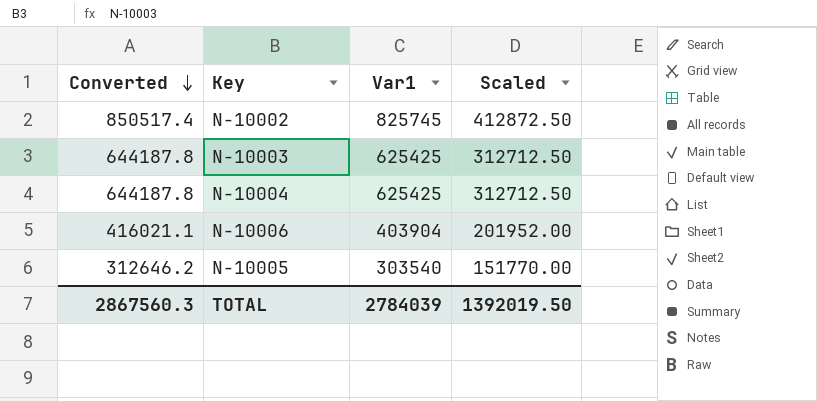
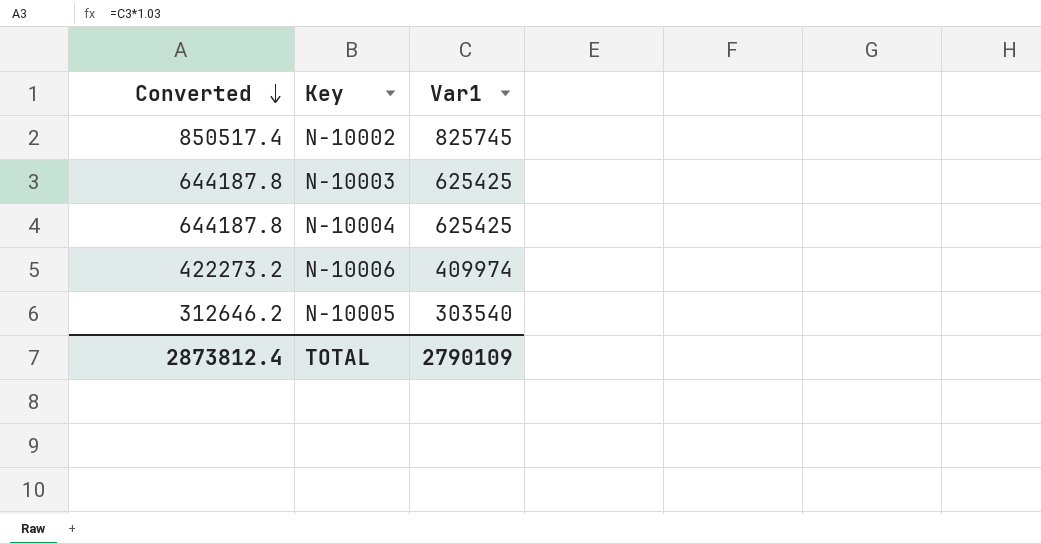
column Scaled | formula: [Var1] * 0.5 -> none
N-10006 | Converted: 416021.1 -> 422273.2
N-10006 | Var1: 403904 -> 409974
TOTAL | Converted: 2867560.3 -> 2873812.4
TOTAL | Var1: 2784039 -> 2790109

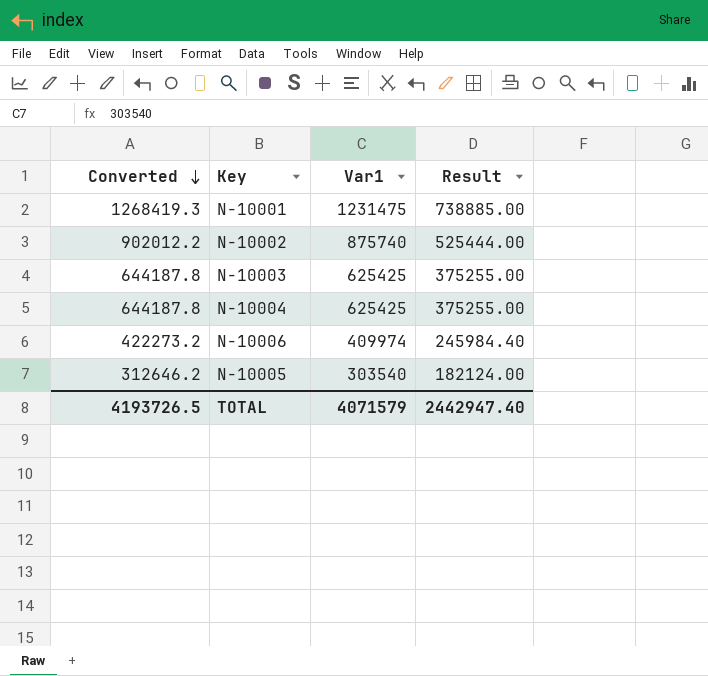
column Result | formula: none -> [Var1] * 0.6
row N-10001: none -> 1268419.3 | 1231475 | 738885.00
N-10002 | Converted: 850517.4 -> 902012.2
N-10002 | Var1: 825745 -> 875740
TOTAL | Converted: 2873812.4 -> 4193726.5
TOTAL | Var1: 2790109 -> 4071579

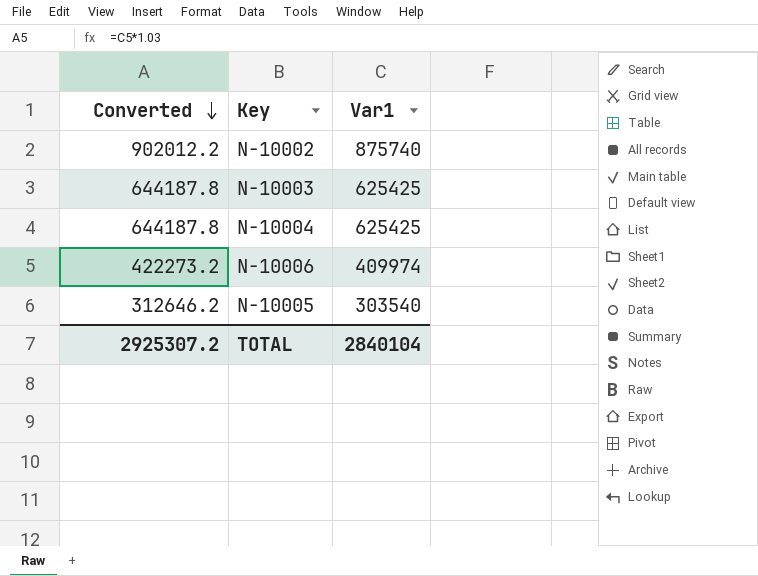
column Result | formula: [Var1] * 0.6 -> none
row N-10001: 1268419.3 | 1231475 | 738885.00 -> none
TOTAL | Converted: 4193726.5 -> 2925307.2
TOTAL | Var1: 4071579 -> 2840104

